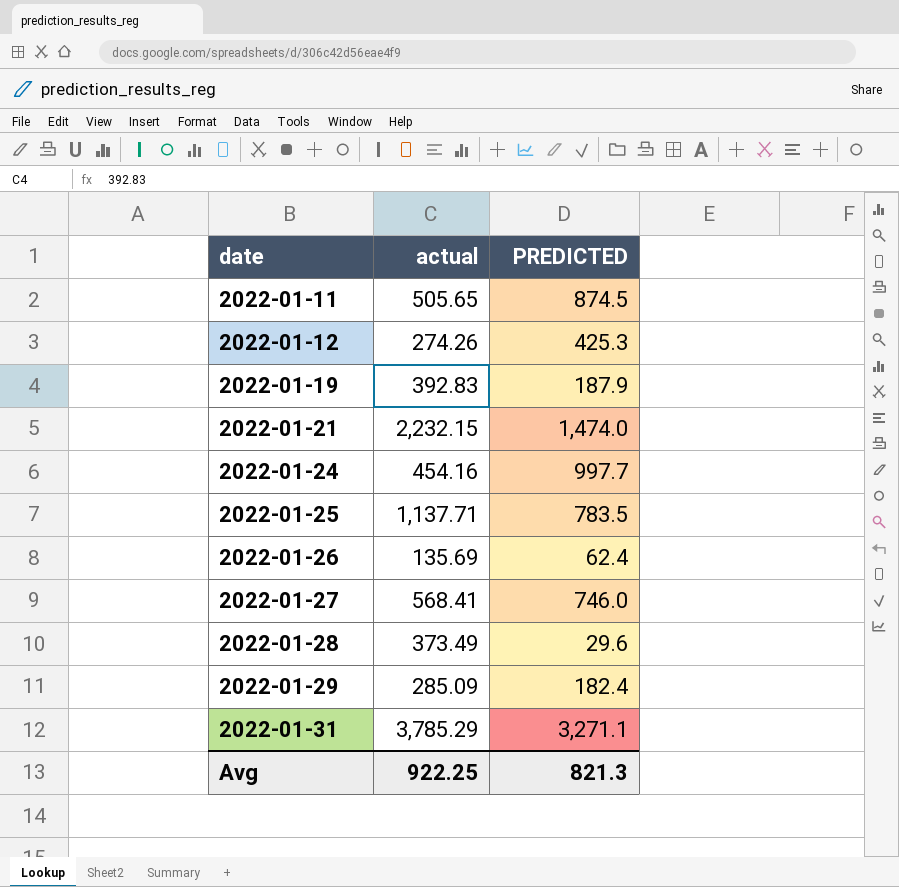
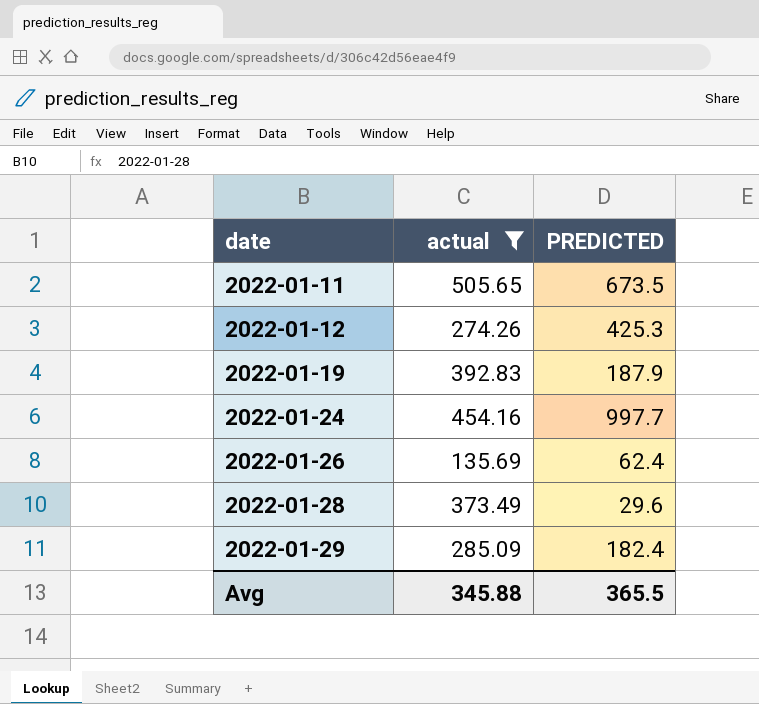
filter: none -> actual <= 505.65
2022-01-11 | PREDICTED: 874.5 -> 673.5
Avg | actual: 922.25 -> 345.88
Avg | PREDICTED: 821.3 -> 365.5

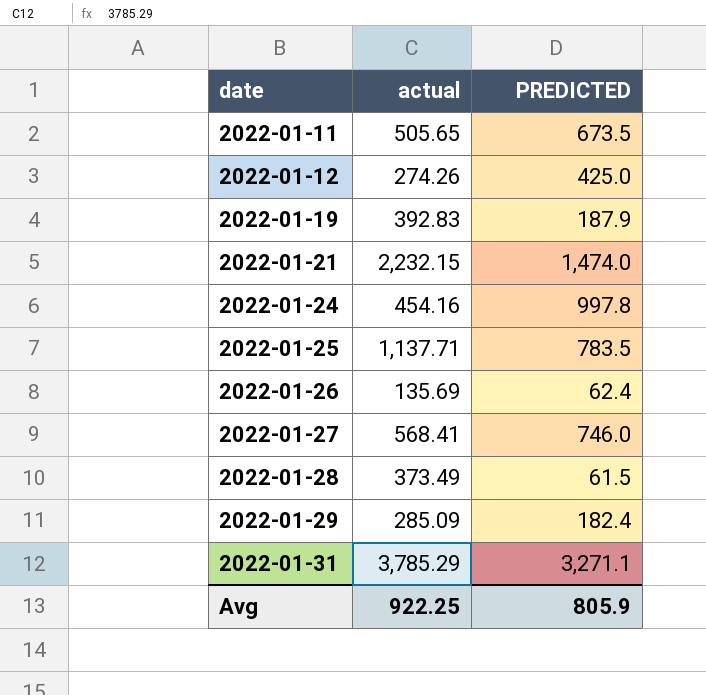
filter: actual <= 505.65 -> none
2022-01-12 | PREDICTED: 425.3 -> 425.0
2022-01-24 | PREDICTED: 997.7 -> 997.8
2022-01-28 | PREDICTED: 29.6 -> 61.5
Avg | actual: 345.88 -> 922.25
Avg | PREDICTED: 365.5 -> 805.9

